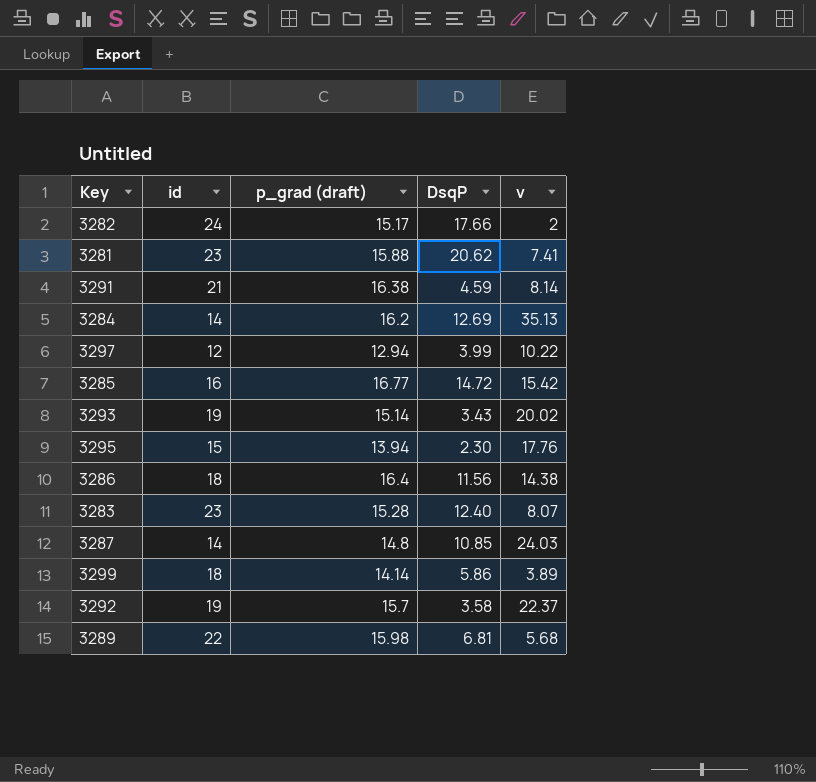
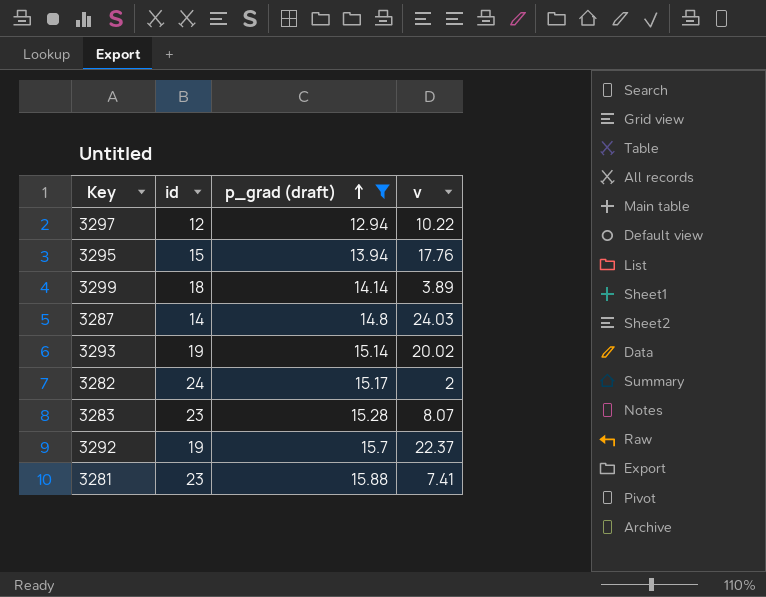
filter: none -> p_grad (draft) <= 15.88
row order: none -> p_grad (draft) ascending
column DsqP | position: 4 -> none

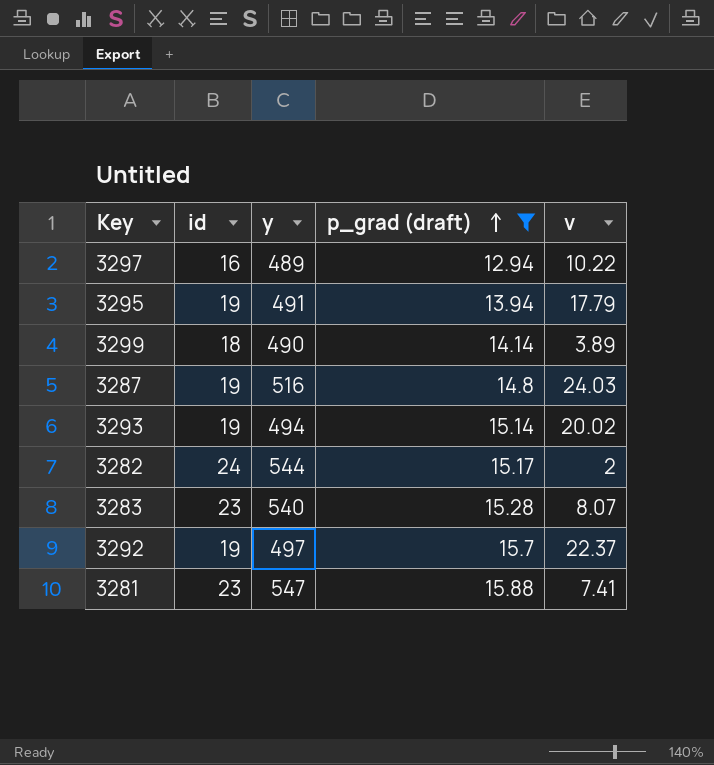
column y | position: none -> 3
3297 | id: 12 -> 16
3295 | id: 15 -> 19
3295 | v: 17.76 -> 17.79
3287 | id: 14 -> 19

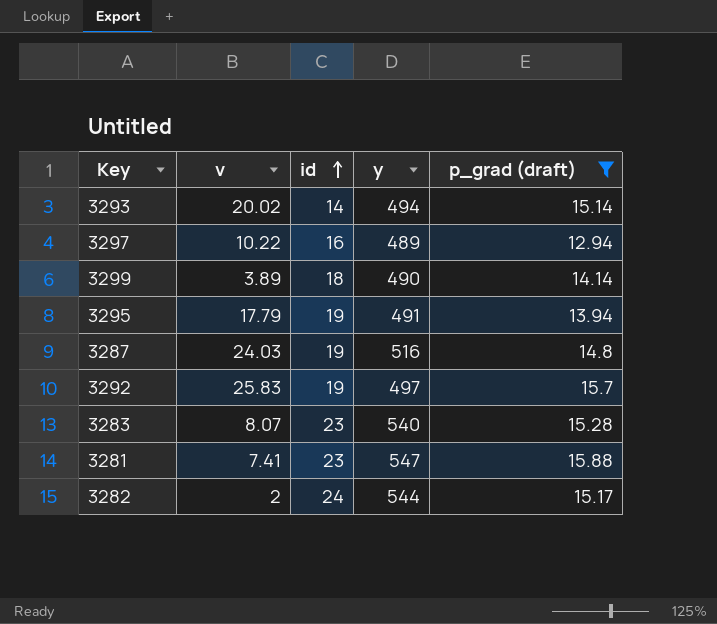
row order: p_grad (draft) ascending -> id ascending
column v | position: 5 -> 2
3293 | id: 19 -> 14
3292 | v: 22.37 -> 25.83

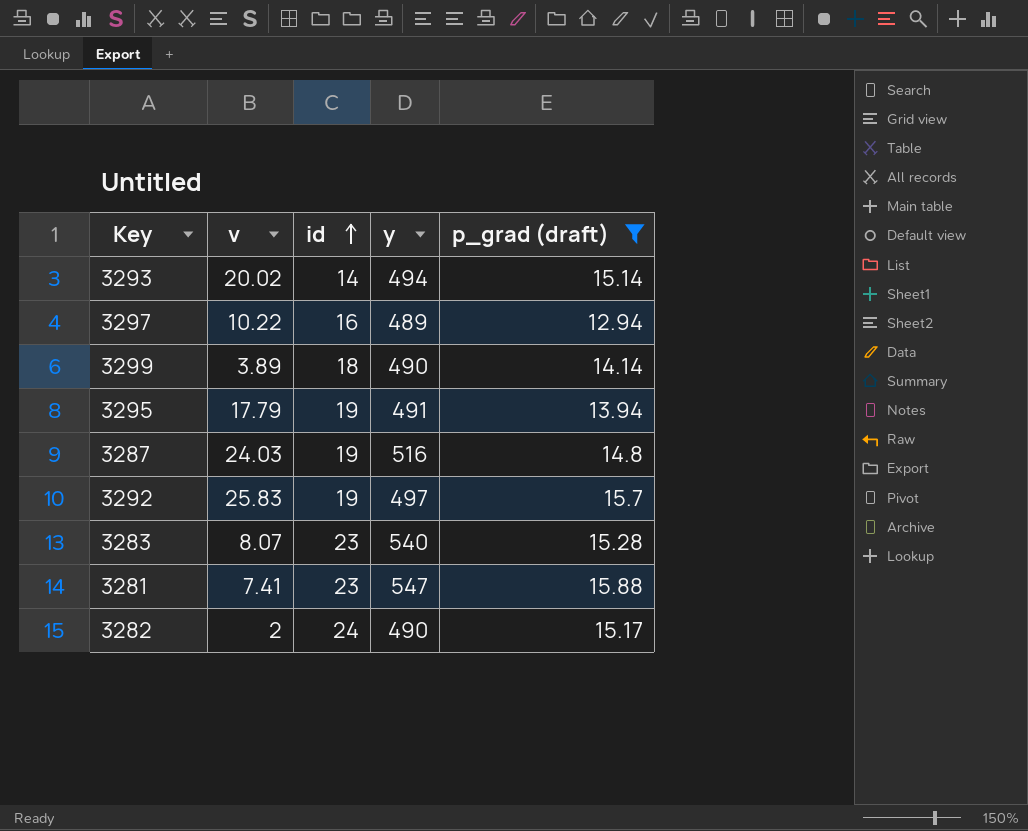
3282 | y: 544 -> 490

